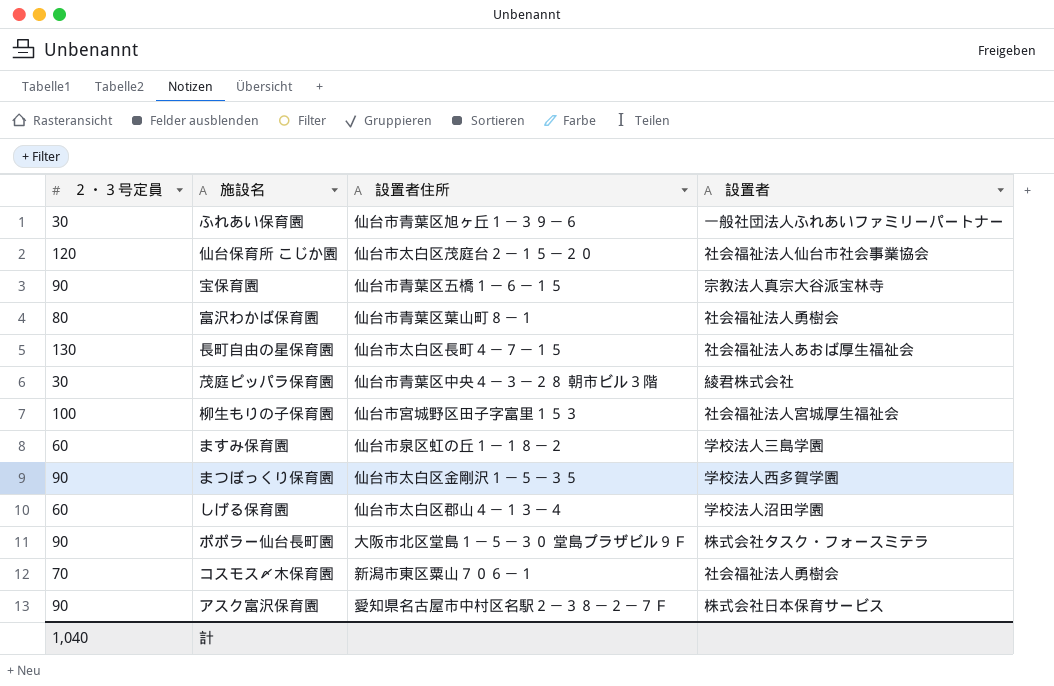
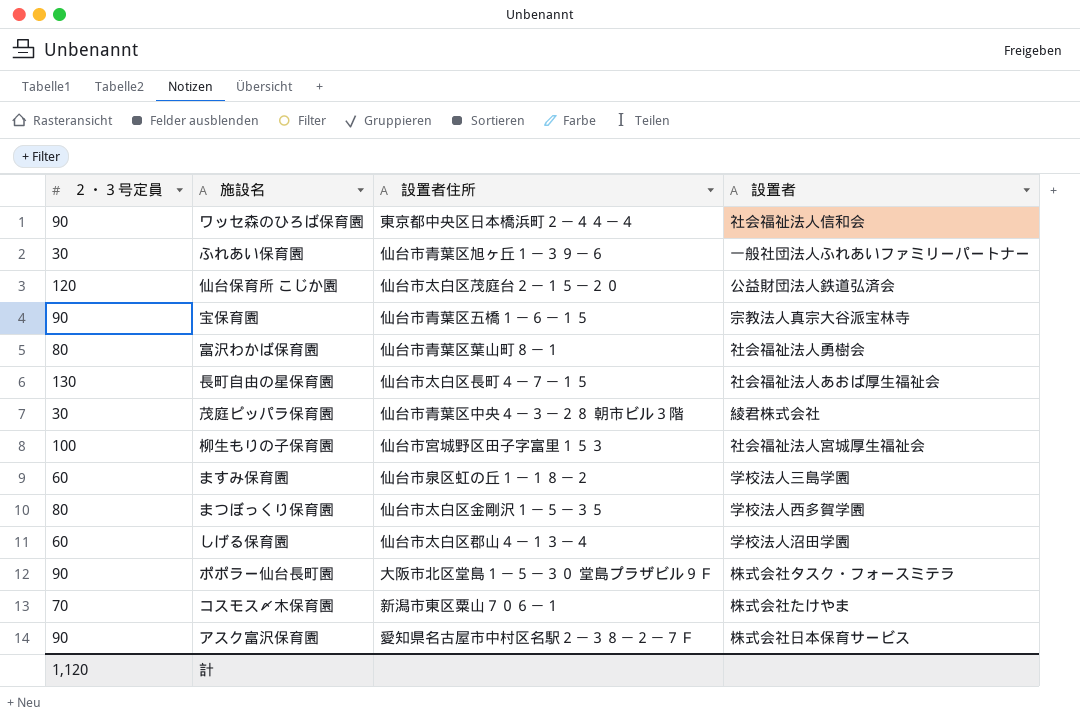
row ワッセ森のひろば保育園: none -> 90 | 東京都中央区日本橋浜町２－４４－４ | 社会福祉法人信和会
仙台保育所 こじか園 | 設置者: 社会福祉法人仙台市社会事業協会 -> 公益財団法人鉄道弘済会
まつぼっくり保育園 | ２・３号定員: 90 -> 80
コスモス〆木保育園 | 設置者: 社会福祉法人勇樹会 -> 株式会社たけやま
計 | ２・３号定員: 1,040 -> 1,120

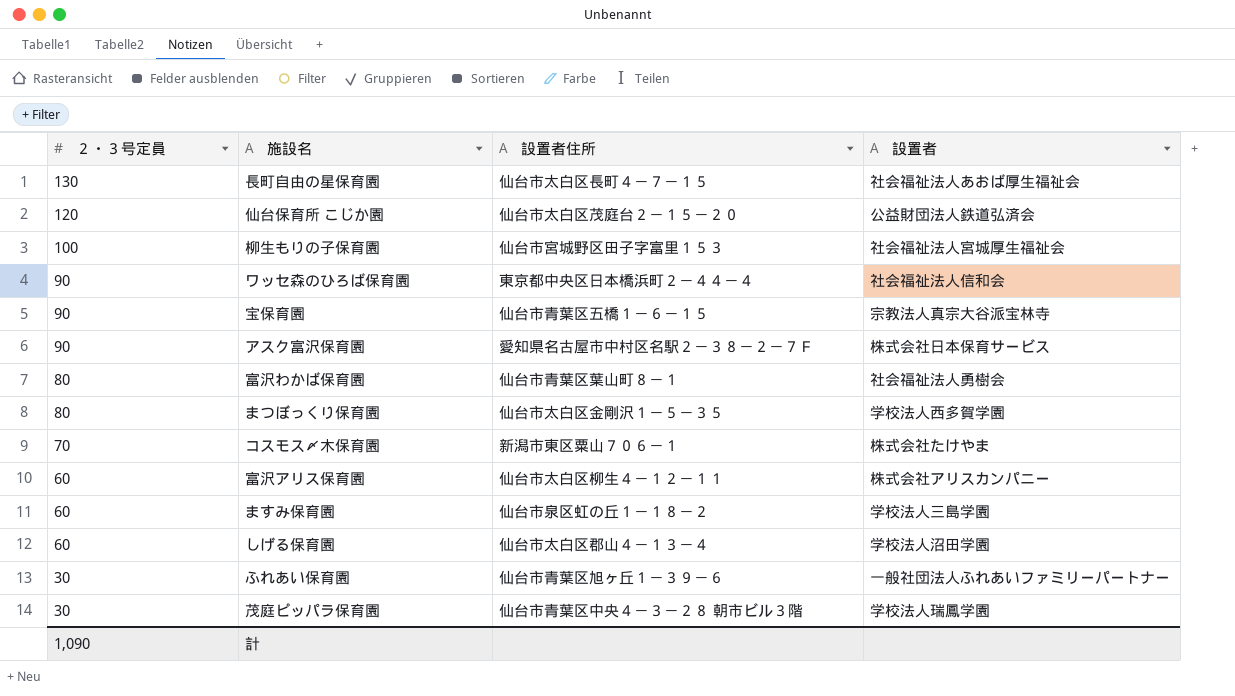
row order: none -> ２・３号定員 descending
row ポポラー仙台長町園: 90 | 大阪市北区堂島１－５－３０ 堂島プラザビル９Ｆ | 株式会社タスク・フォースミテラ -> none
row 富沢アリス保育園: none -> 60 | 仙台市太白区柳生４－１２－１１ | 株式会社アリスカンパニー
茂庭ピッパラ保育園 | 設置者: 綾君株式会社 -> 学校法人瑞鳳学園
計 | ２・３号定員: 1,120 -> 1,090

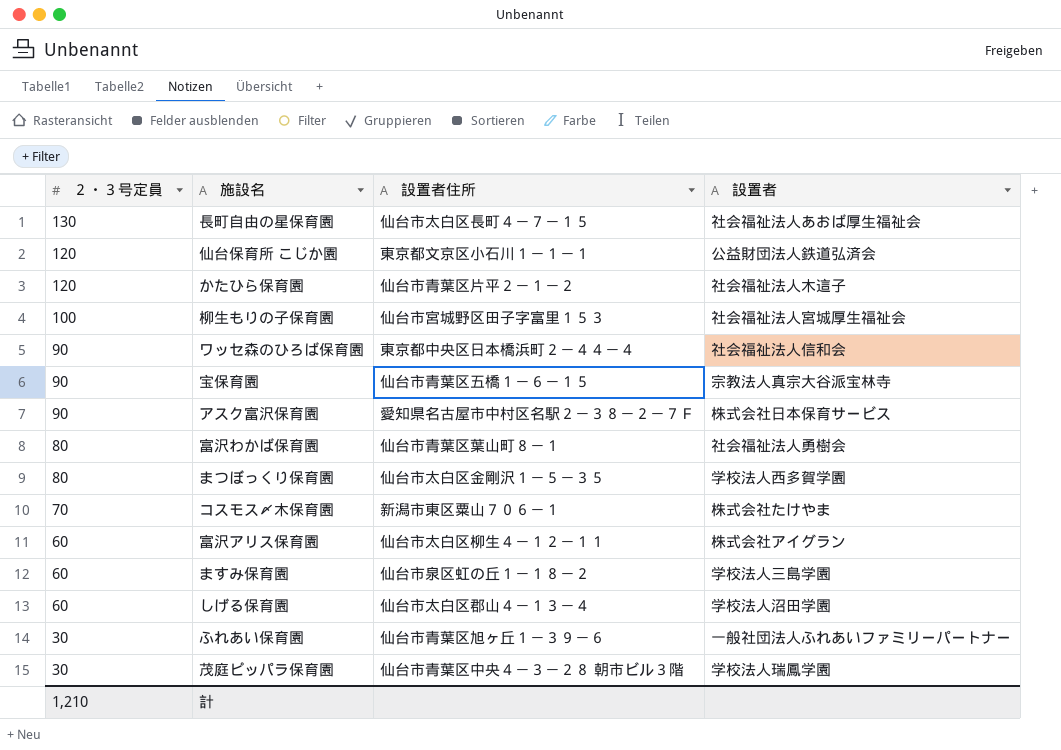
仙台保育所 こじか園 | 設置者住所: 仙台市太白区茂庭台２－１５－２０ -> 東京都文京区小石川１－１－１
row かたひら保育園: none -> 120 | 仙台市青葉区片平２－１－２ | 社会福祉法人木這子
富沢アリス保育園 | 設置者: 株式会社アリスカンパニー -> 株式会社アイグラン
計 | ２・３号定員: 1,090 -> 1,210

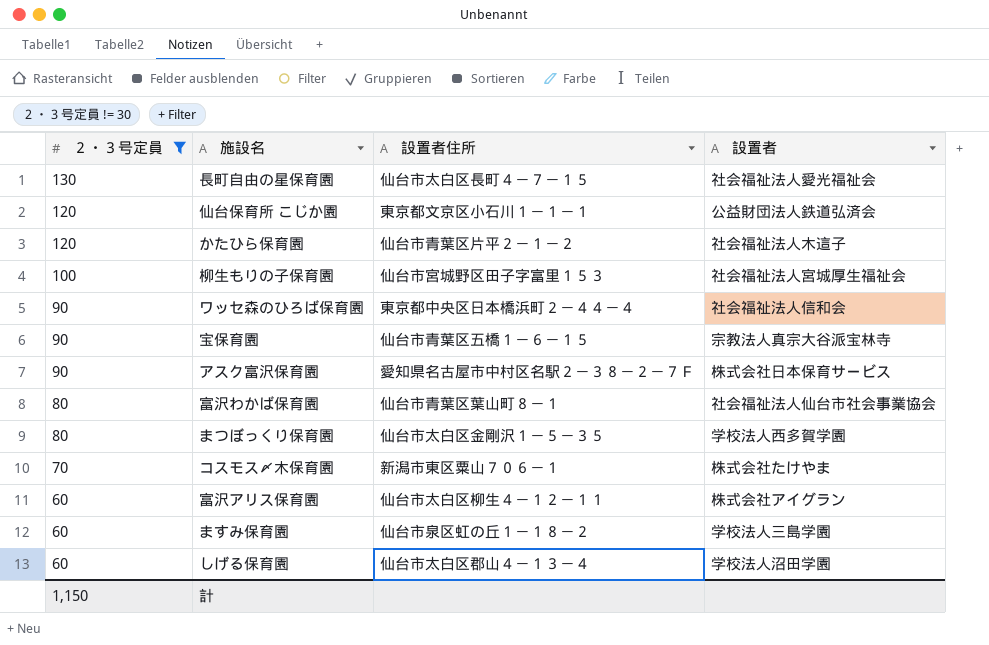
filter: none -> ２・３号定員 != 30
長町自由の星保育園 | 設置者: 社会福祉法人あおば厚生福祉会 -> 社会福祉法人愛光福祉会
富沢わかば保育園 | 設置者: 社会福祉法人勇樹会 -> 社会福祉法人仙台市社会事業協会
計 | ２・３号定員: 1,210 -> 1,150

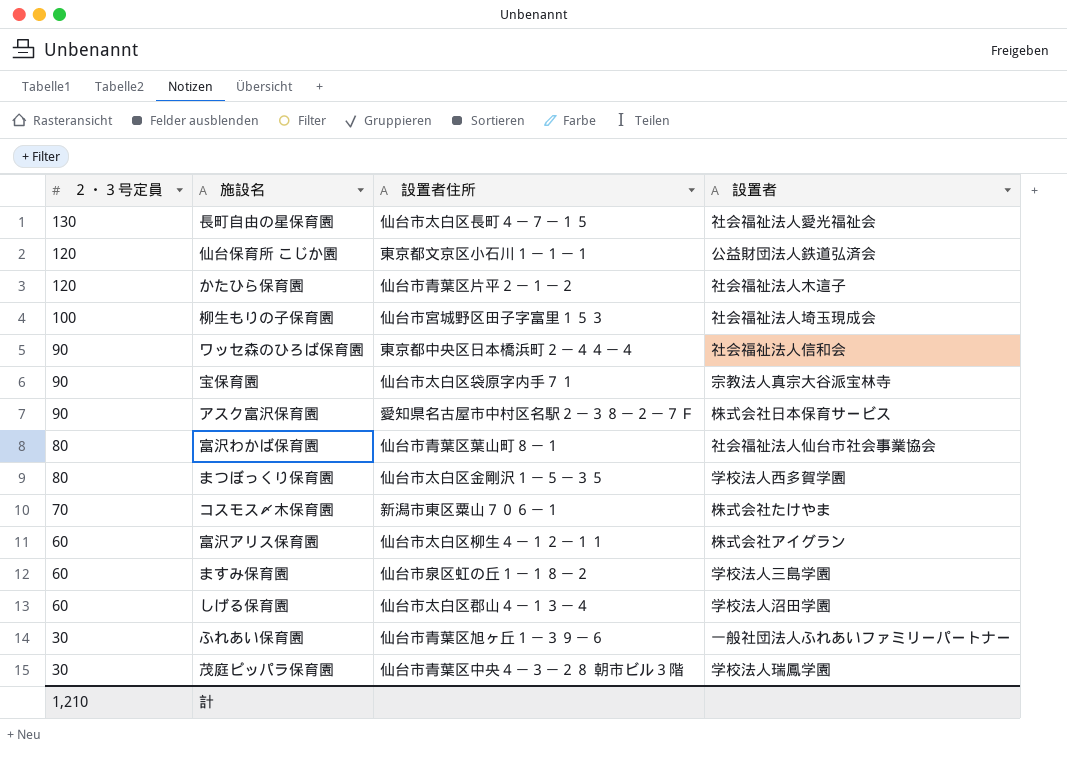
filter: ２・３号定員 != 30 -> none
柳生もりの子保育園 | 設置者: 社会福祉法人宮城厚生福祉会 -> 社会福祉法人埼玉現成会
宝保育園 | 設置者住所: 仙台市青葉区五橋１－６－１５ -> 仙台市太白区袋原字内手７１
計 | ２・３号定員: 1,150 -> 1,210

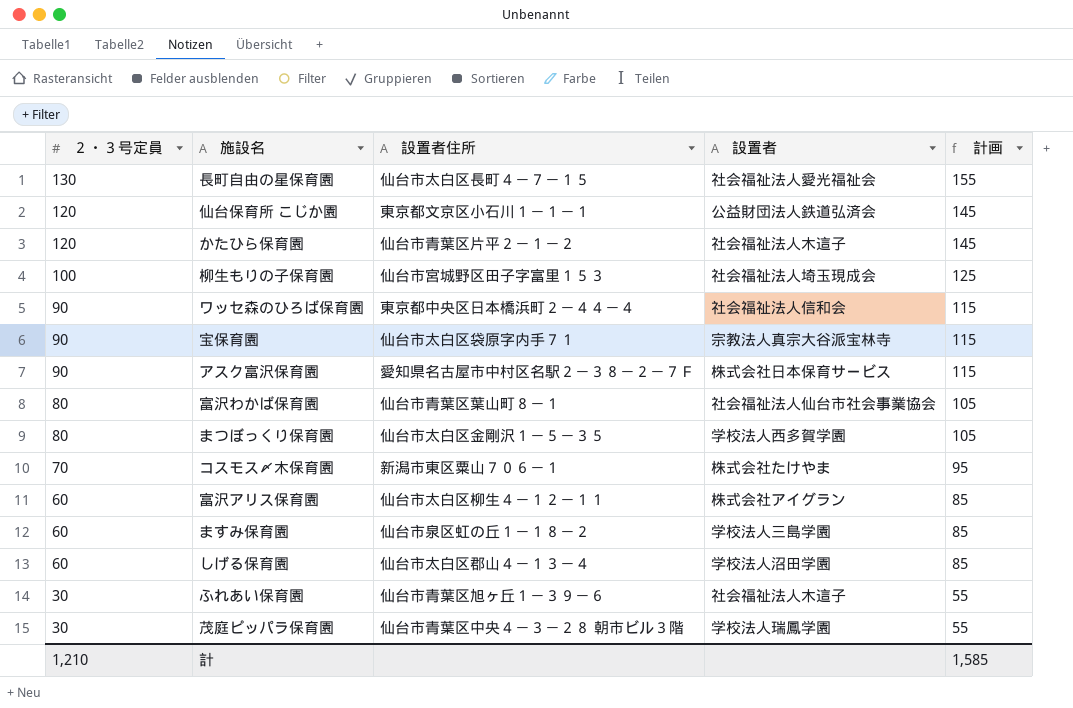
column 計画 | formula: none -> [２・３号定員] + 25
ふれあい保育園 | 設置者: 一般社団法人ふれあいファミリーパートナー -> 社会福祉法人木這子

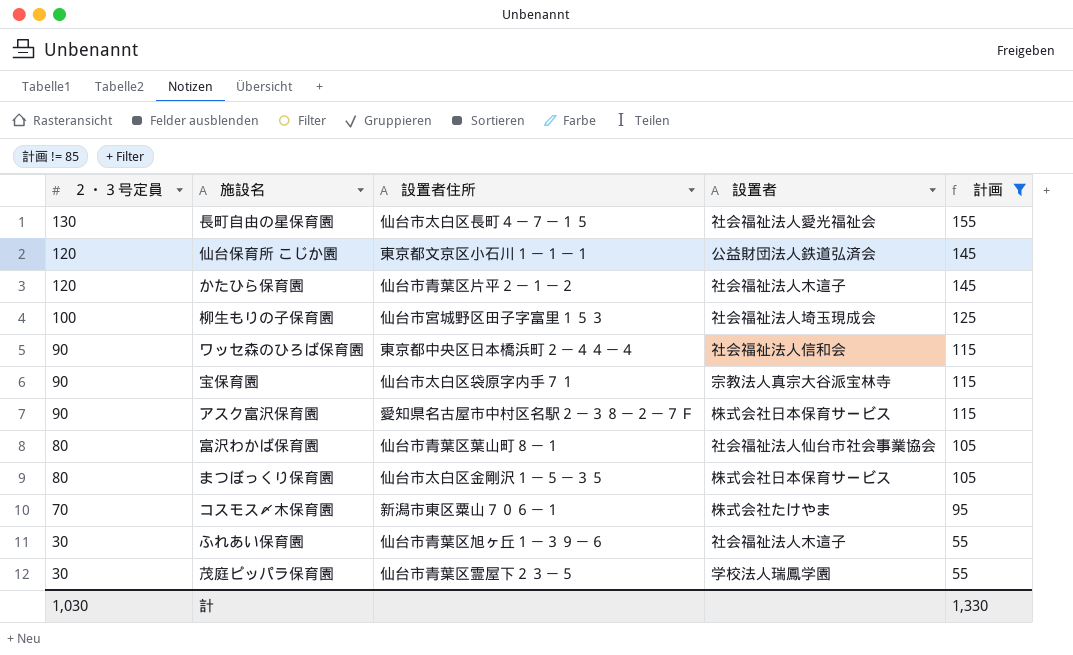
filter: none -> 計画 != 85
まつぼっくり保育園 | 設置者: 学校法人西多賀学園 -> 株式会社日本保育サービス
茂庭ピッパラ保育園 | 設置者住所: 仙台市青葉区中央４－３－２８ 朝市ビル３階 -> 仙台市青葉区霊屋下２３－５
計 | ２・３号定員: 1,210 -> 1,030
計 | 計画: 1,585 -> 1,330

